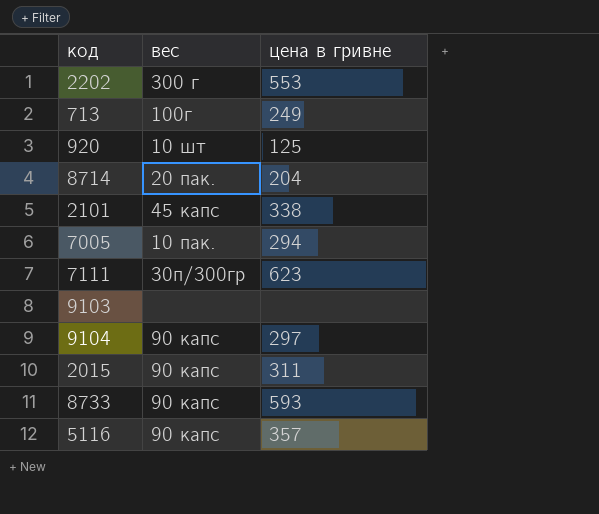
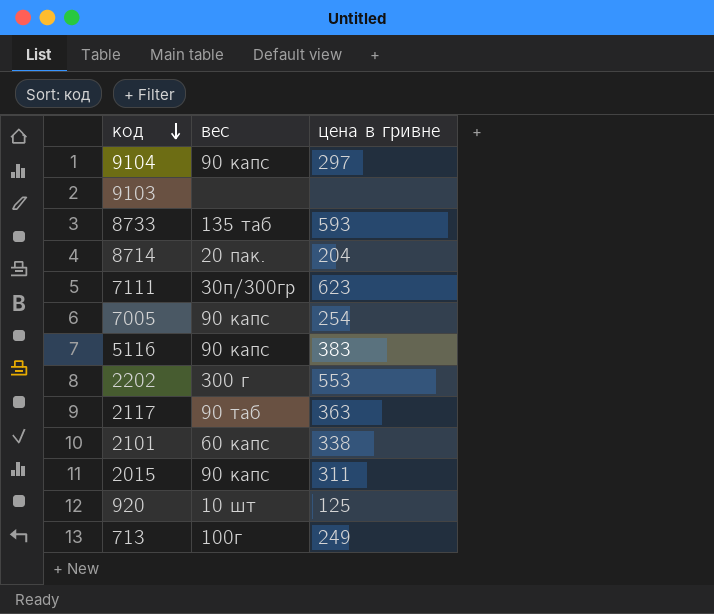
row order: none -> код descending
8733 | вес: 90 капс -> 135 таб
7005 | вес: 10 пак. -> 90 капс
7005 | цена в гривне: 294 -> 254
5116 | цена в гривне: 357 -> 383
row 2117: none -> 90 таб | 363
2101 | вес: 45 капс -> 60 капс

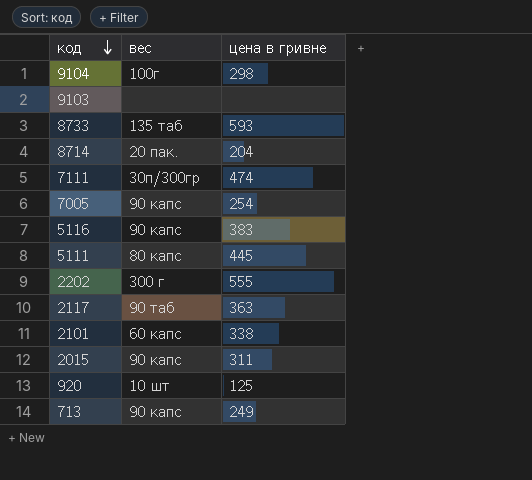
9104 | вес: 90 капс -> 100г
9104 | цена в гривне: 297 -> 298
7111 | цена в гривне: 623 -> 474
row 5111: none -> 80 капс | 445
2202 | цена в гривне: 553 -> 555
713 | вес: 100г -> 90 капс

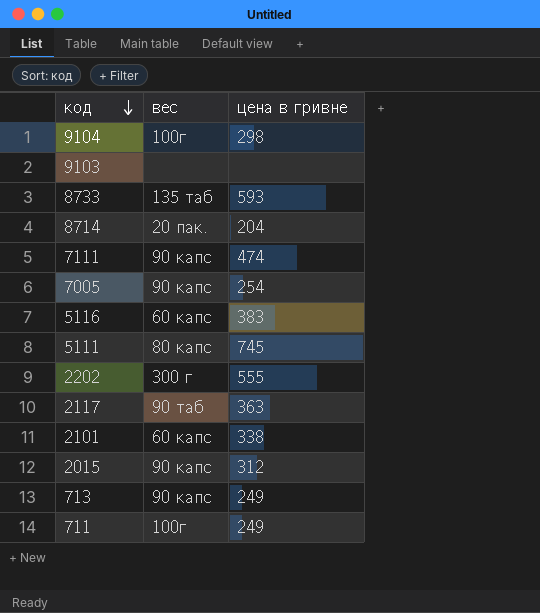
row 920: 10 шт | 125 -> none
7111 | вес: 30п/300гр -> 90 капс
5116 | вес: 90 капс -> 60 капс
5111 | цена в гривне: 445 -> 745
2015 | цена в гривне: 311 -> 312
row 711: none -> 100г | 249

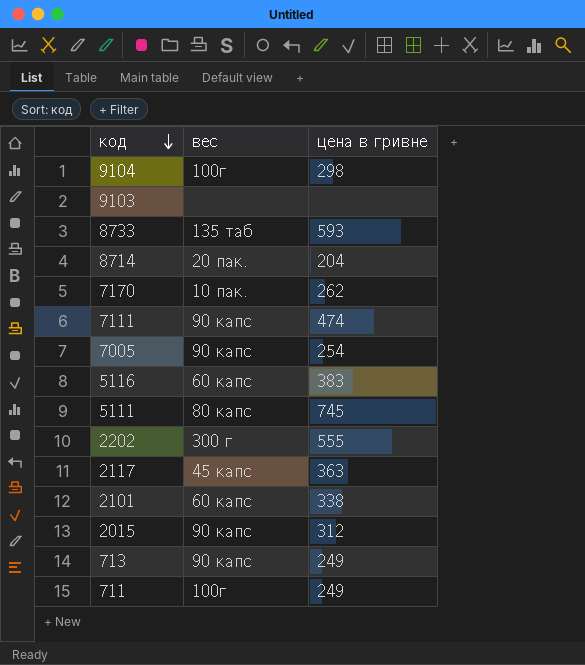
row 7170: none -> 10 пак. | 262
2117 | вес: 90 таб -> 45 капс

